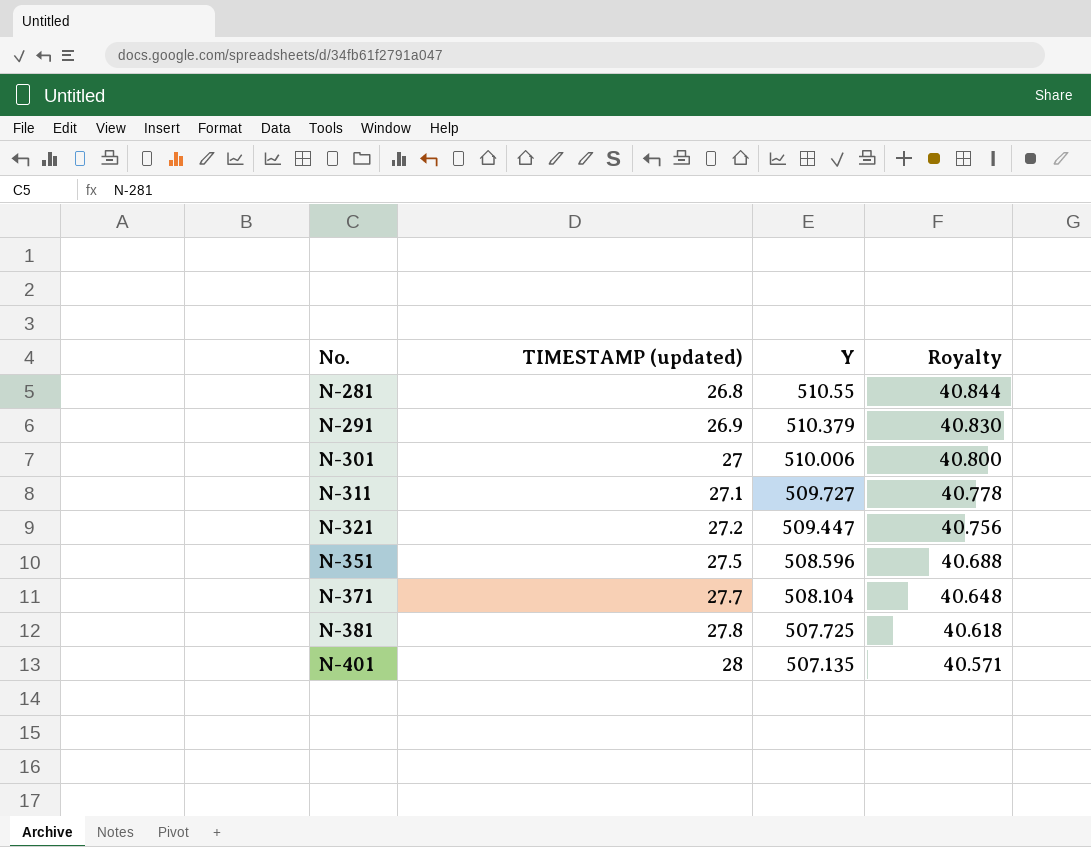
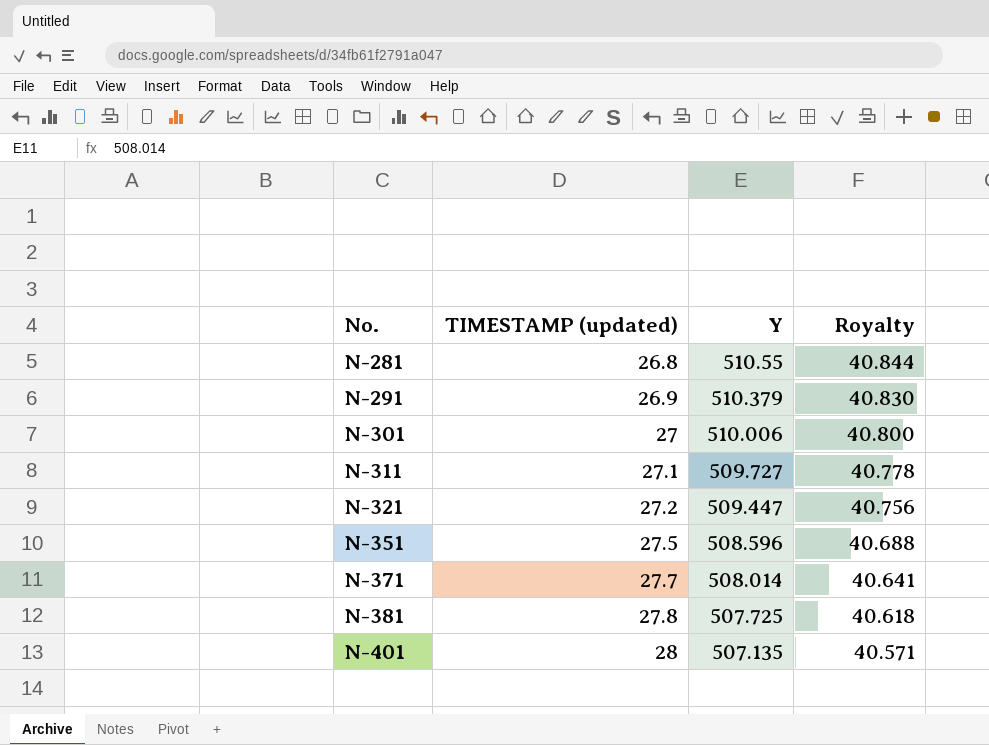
N-371 | Y: 508.104 -> 508.014
N-371 | Royalty: 40.648 -> 40.641

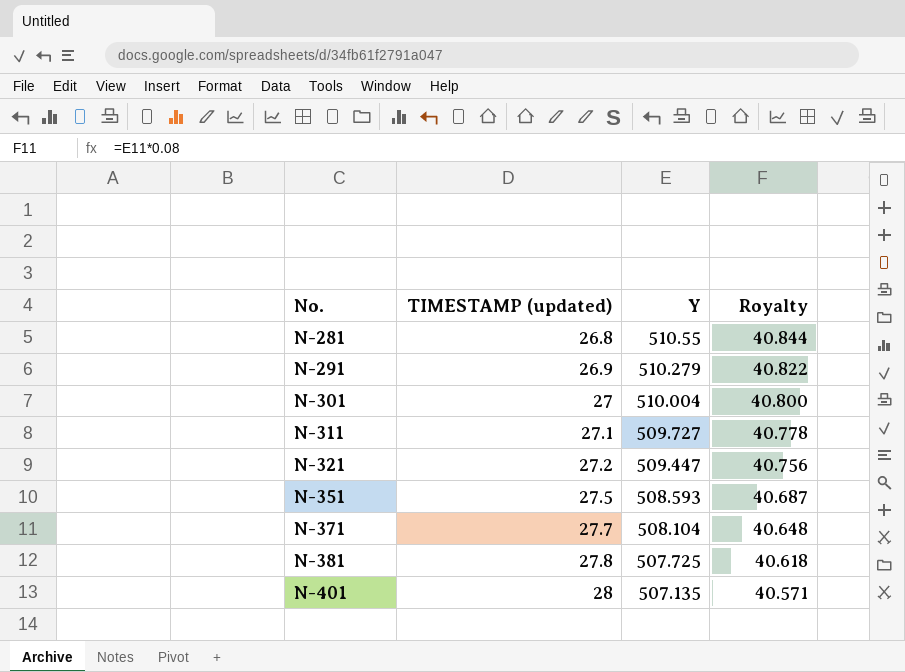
N-291 | Y: 510.379 -> 510.279
N-291 | Royalty: 40.830 -> 40.822
N-301 | Y: 510.006 -> 510.004
N-351 | Y: 508.596 -> 508.593
N-351 | Royalty: 40.688 -> 40.687
N-371 | Y: 508.014 -> 508.104
N-371 | Royalty: 40.641 -> 40.648

